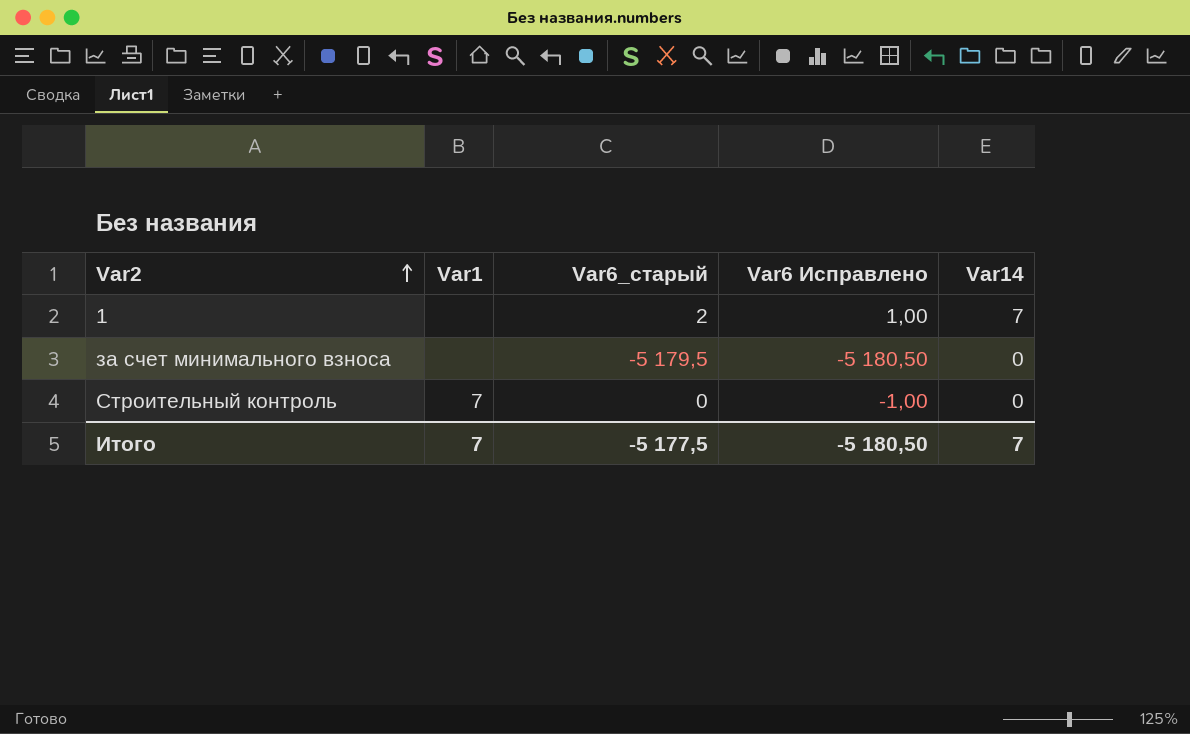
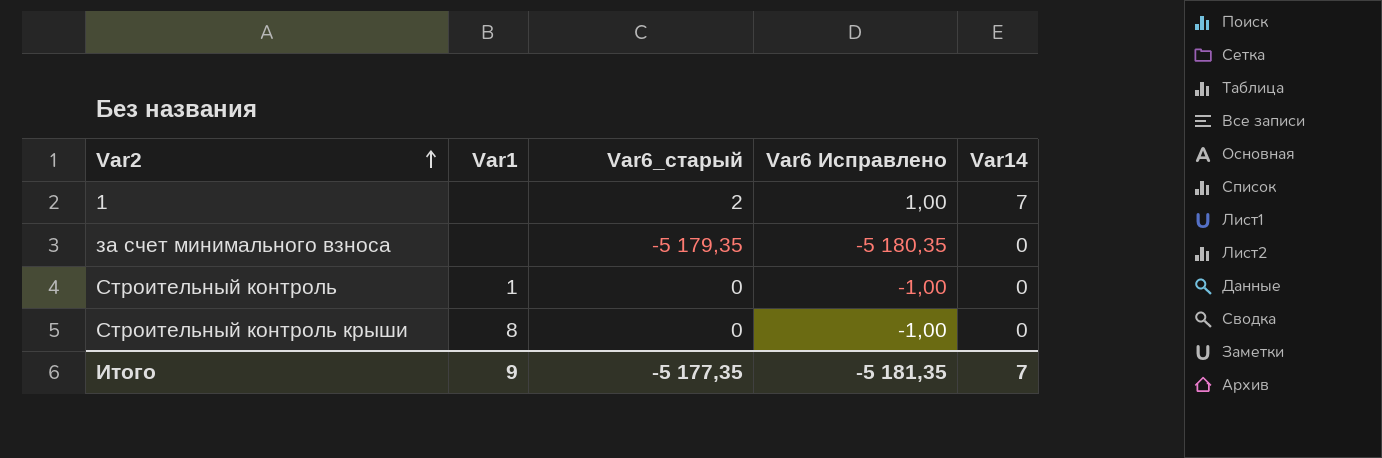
за счет минимального взноса | Var6_старый: -5 179,5 -> -5 179,35
за счет минимального взноса | Var6 Исправлено: -5 180,50 -> -5 180,35
Строительный контроль | Var1: 7 -> 1
row Строительный контроль крыши: none -> 8 | 0 | -1,00 | 0
Итого | Var1: 7 -> 9
Итого | Var6_старый: -5 177,5 -> -5 177,35
Итого | Var6 Исправлено: -5 180,50 -> -5 181,35

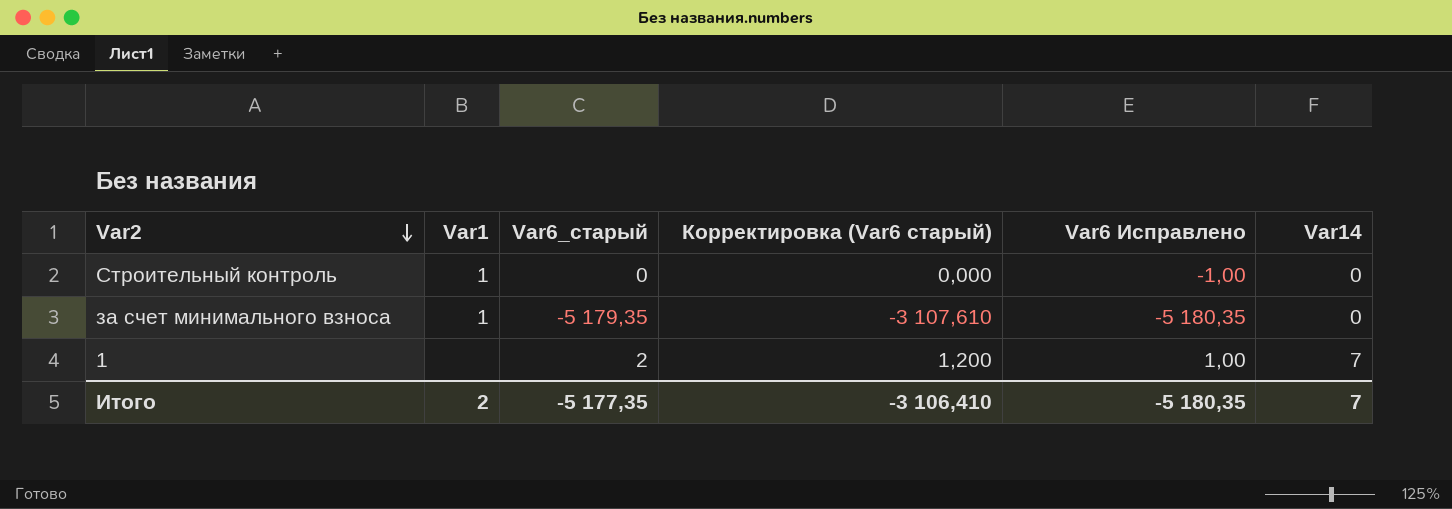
row order: Var2 ascending -> Var2 descending
column Корректировка (Var6 старый) | formula: none -> [Var6_старый] * 0,6
row Строительный контроль крыши: 8 | 0 | -1,00 | 0 -> none
за счет минимального взноса | Var1: none -> 1
Итого | Var1: 9 -> 2
Итого | Var6 Исправлено: -5 181,35 -> -5 180,35

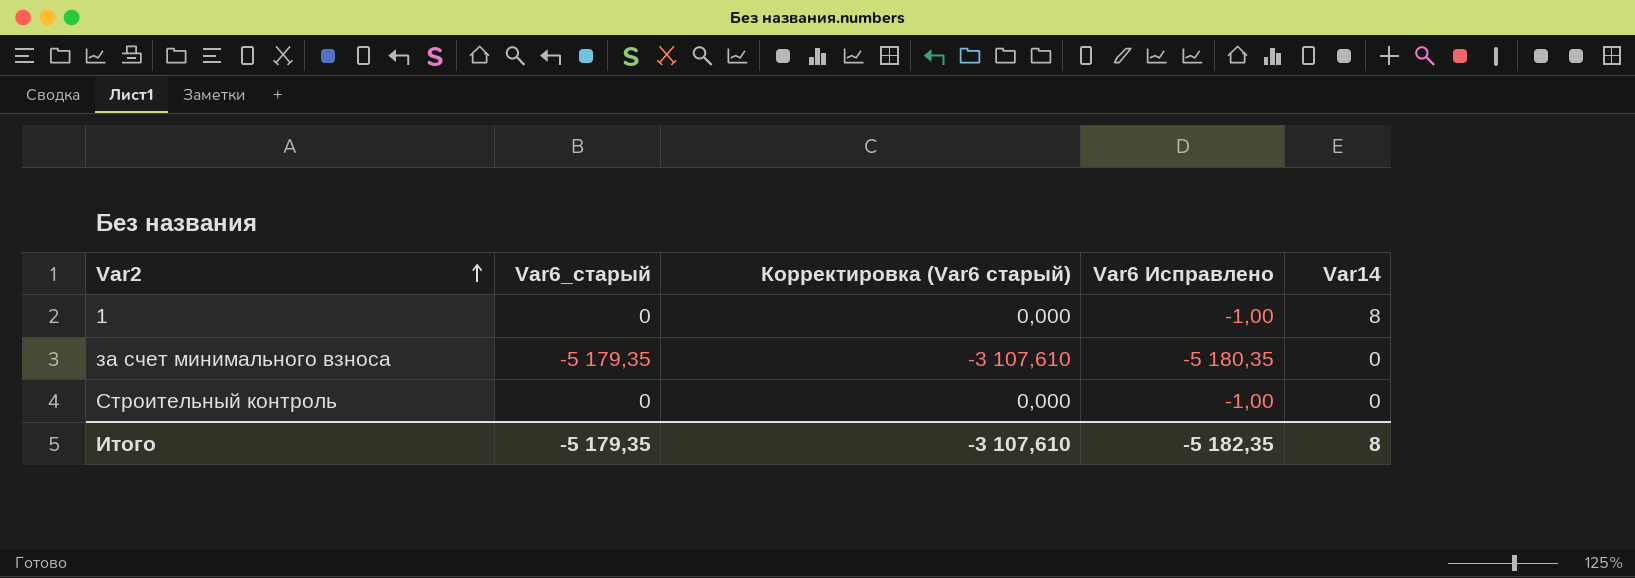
row order: Var2 descending -> Var2 ascending
column Var1 | position: 2 -> none
1 | Var6_старый: 2 -> 0
1 | Корректировка (Var6 старый): 1,200 -> 0,000
1 | Var6 Исправлено: 1,00 -> -1,00
1 | Var14: 7 -> 8
Итого | Var6_старый: -5 177,35 -> -5 179,35
Итого | Корректировка (Var6 старый): -3 106,410 -> -3 107,610
Итого | Var6 Исправлено: -5 180,35 -> -5 182,35
Итого | Var14: 7 -> 8

